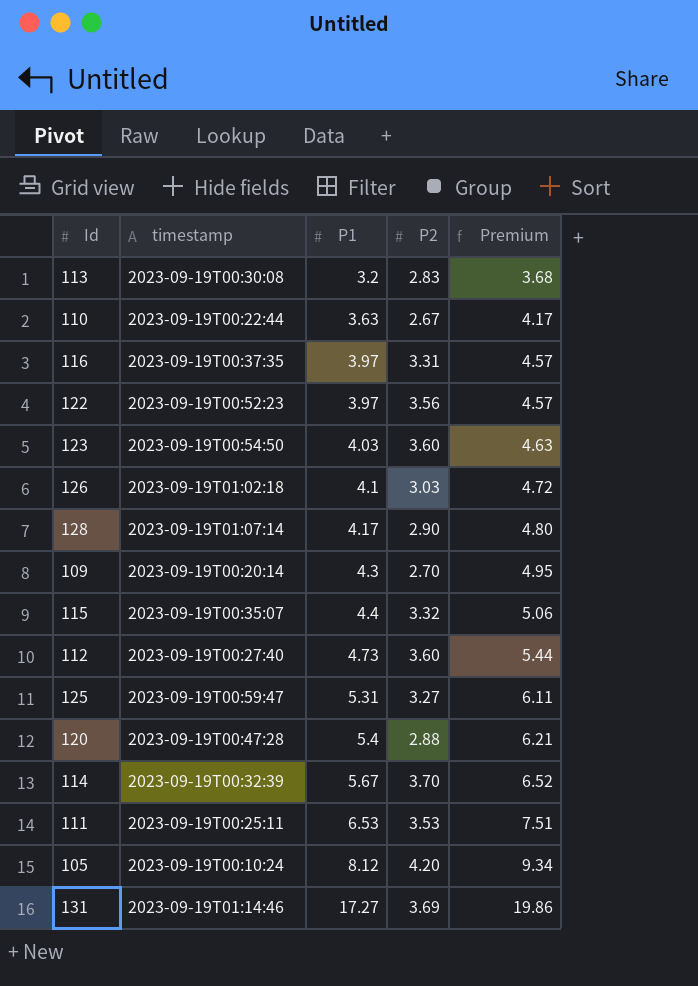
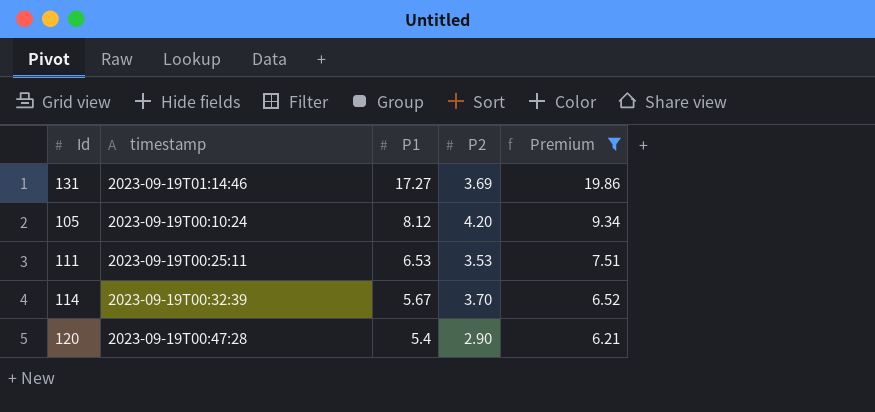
filter: none -> Premium >= 6.21
row order: P1 ascending -> P1 descending
120 | P2: 2.88 -> 2.90

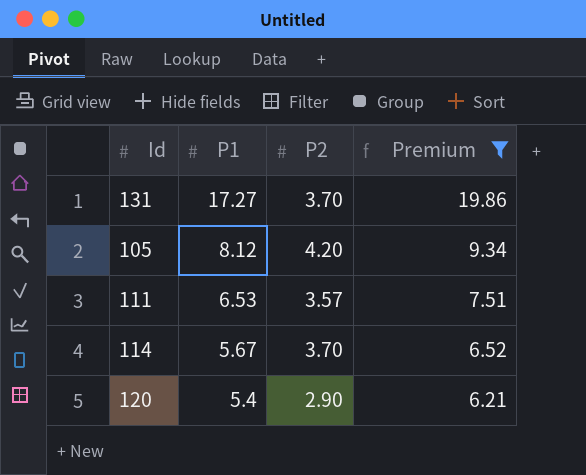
column timestamp | position: 2 -> none
131 | P2: 3.69 -> 3.70
111 | P2: 3.53 -> 3.57

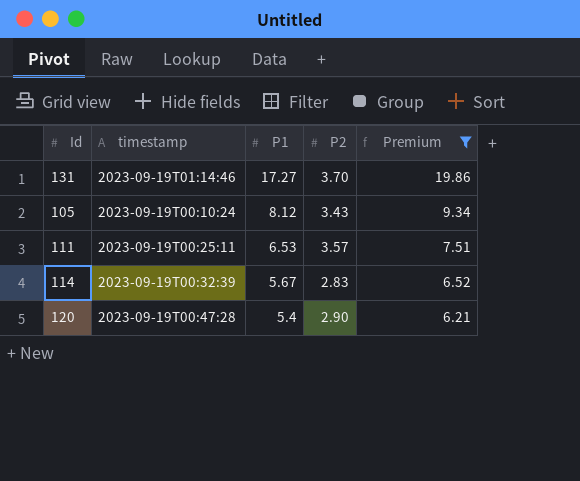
column timestamp | position: none -> 2
105 | P2: 4.20 -> 3.43
114 | P2: 3.70 -> 2.83

